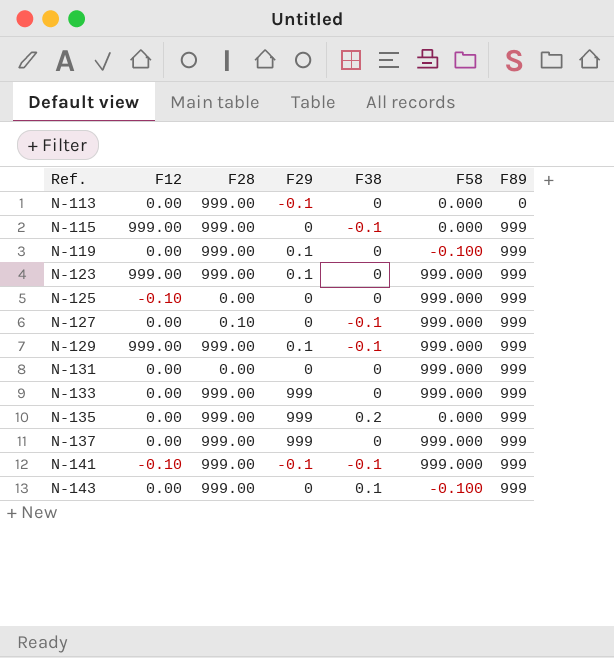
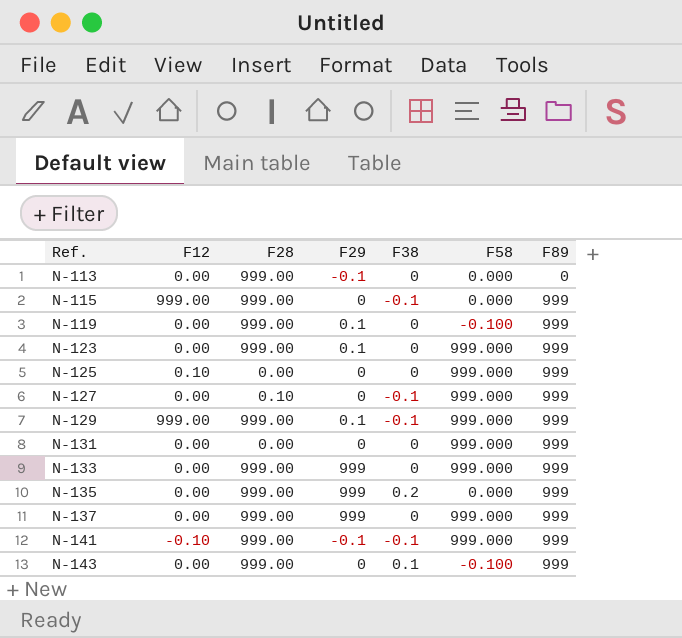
N-123 | F12: 999.00 -> 0.00
N-125 | F12: -0.10 -> 0.10

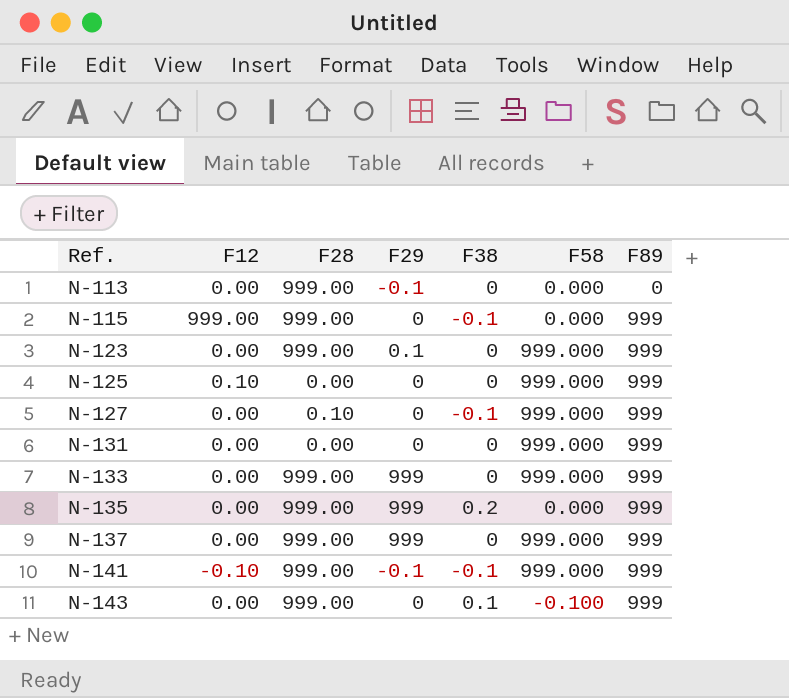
row N-119: 0.00 | 999.00 | 0.1 | 0 | -0.100 | 999 -> none
row N-129: 999.00 | 999.00 | 0.1 | -0.1 | 999.000 | 999 -> none

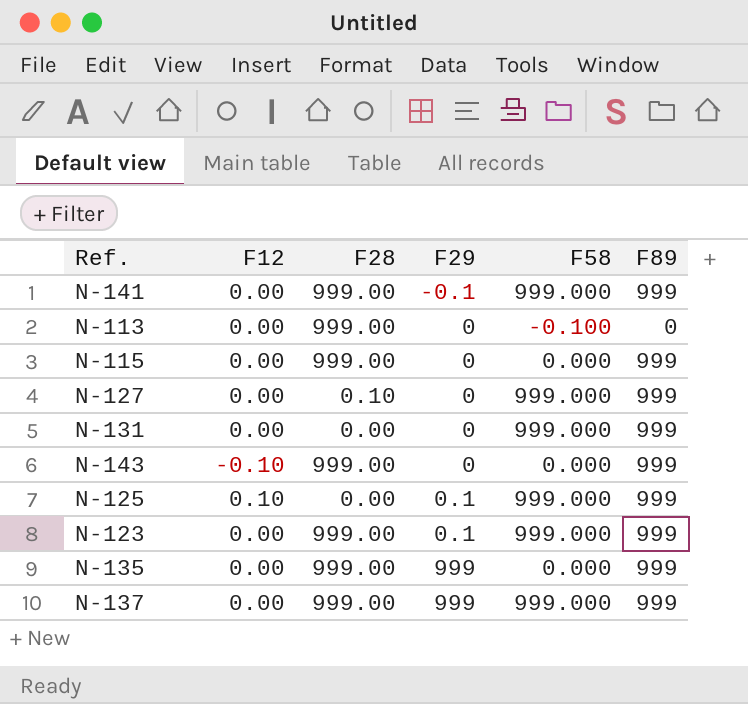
row order: Ref. ascending -> F29 ascending
column F38 | position: 5 -> none
row N-133: 0.00 | 999.00 | 999 | 0 | 999.000 | 999 -> none
N-141 | F12: -0.10 -> 0.00
N-113 | F29: -0.1 -> 0
N-113 | F58: 0.000 -> -0.100
N-115 | F12: 999.00 -> 0.00
N-143 | F12: 0.00 -> -0.10
N-143 | F58: -0.100 -> 0.000
N-125 | F29: 0 -> 0.1

